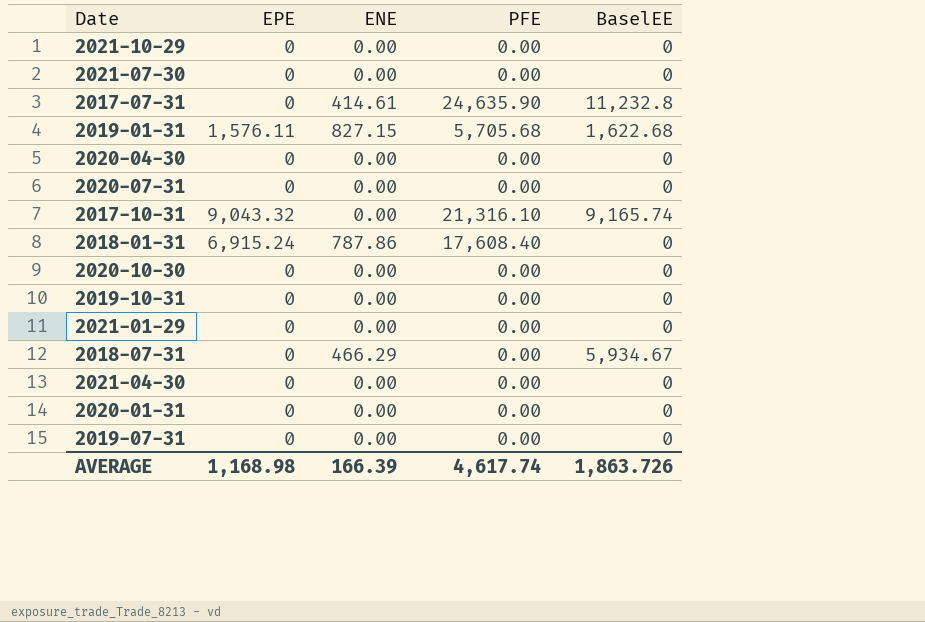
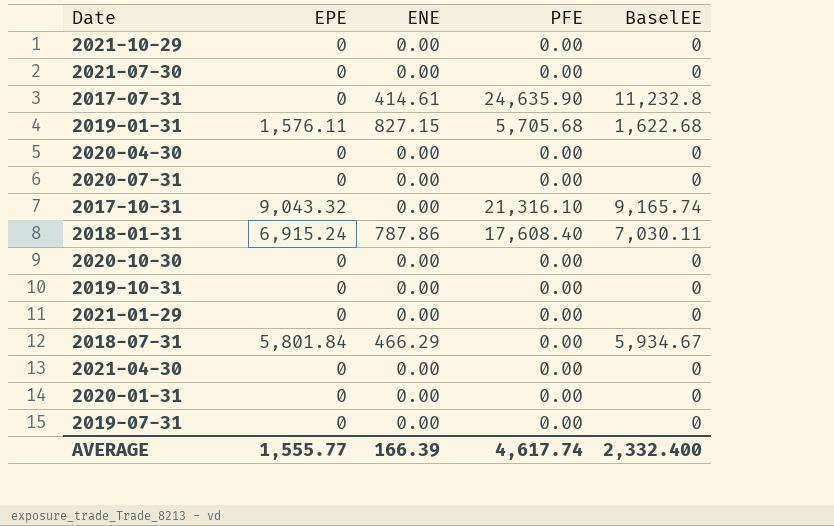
2018-01-31 | BaselEE: 0 -> 7,030.11
2018-07-31 | EPE: 0 -> 5,801.84
AVERAGE | EPE: 1,168.98 -> 1,555.77
AVERAGE | BaselEE: 1,863.726 -> 2,332.400

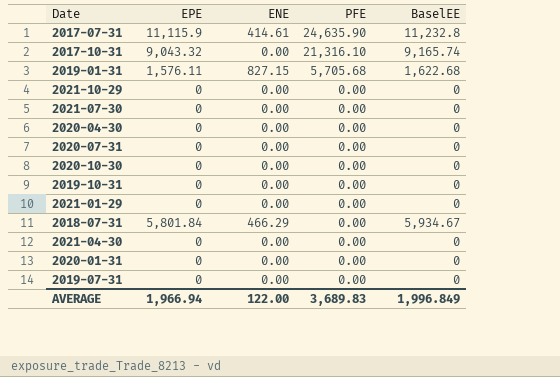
row order: none -> PFE descending
row 2018-01-31: 6,915.24 | 787.86 | 17,608.40 | 7,030.11 -> none
2017-07-31 | EPE: 0 -> 11,115.9
AVERAGE | EPE: 1,555.77 -> 1,966.94
AVERAGE | ENE: 166.39 -> 122.00
AVERAGE | PFE: 4,617.74 -> 3,689.83
AVERAGE | BaselEE: 2,332.400 -> 1,996.849

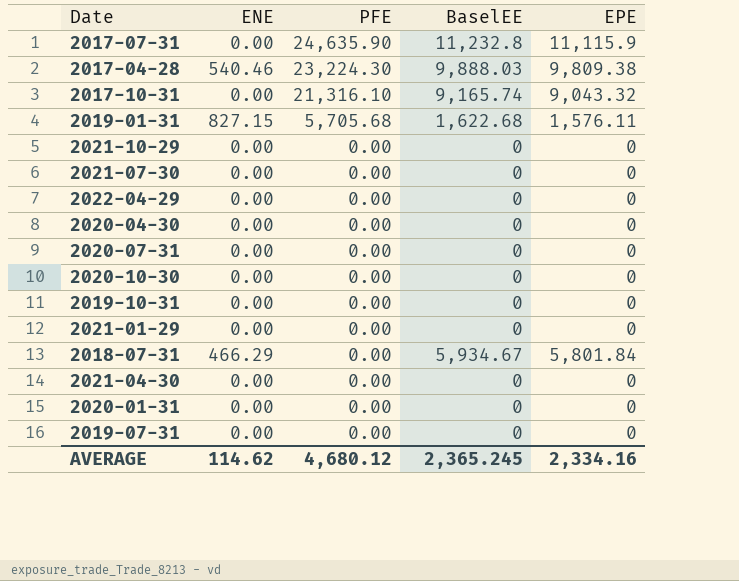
column EPE | position: 2 -> 5
2017-07-31 | ENE: 414.61 -> 0.00
row 2017-04-28: none -> 540.46 | 23,224.30 | 9,888.03 | 9,809.38
row 2022-04-29: none -> 0.00 | 0.00 | 0 | 0
AVERAGE | ENE: 122.00 -> 114.62
AVERAGE | PFE: 3,689.83 -> 4,680.12
AVERAGE | BaselEE: 1,996.849 -> 2,365.245
AVERAGE | EPE: 1,966.94 -> 2,334.16

